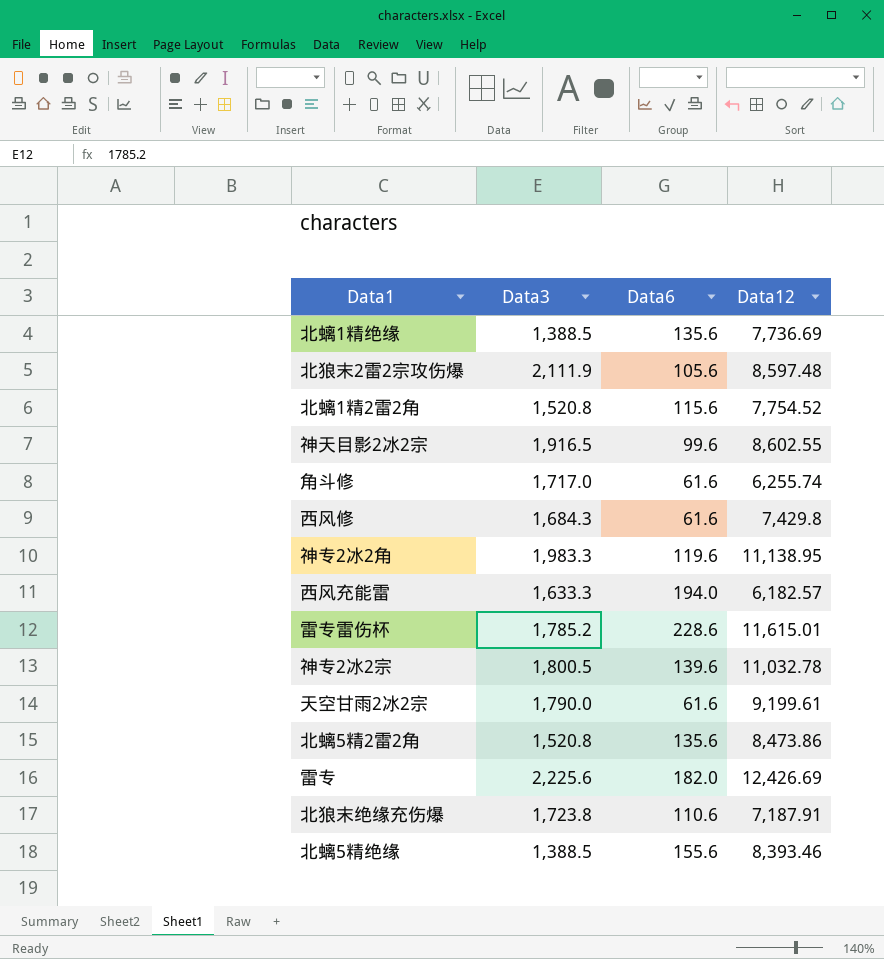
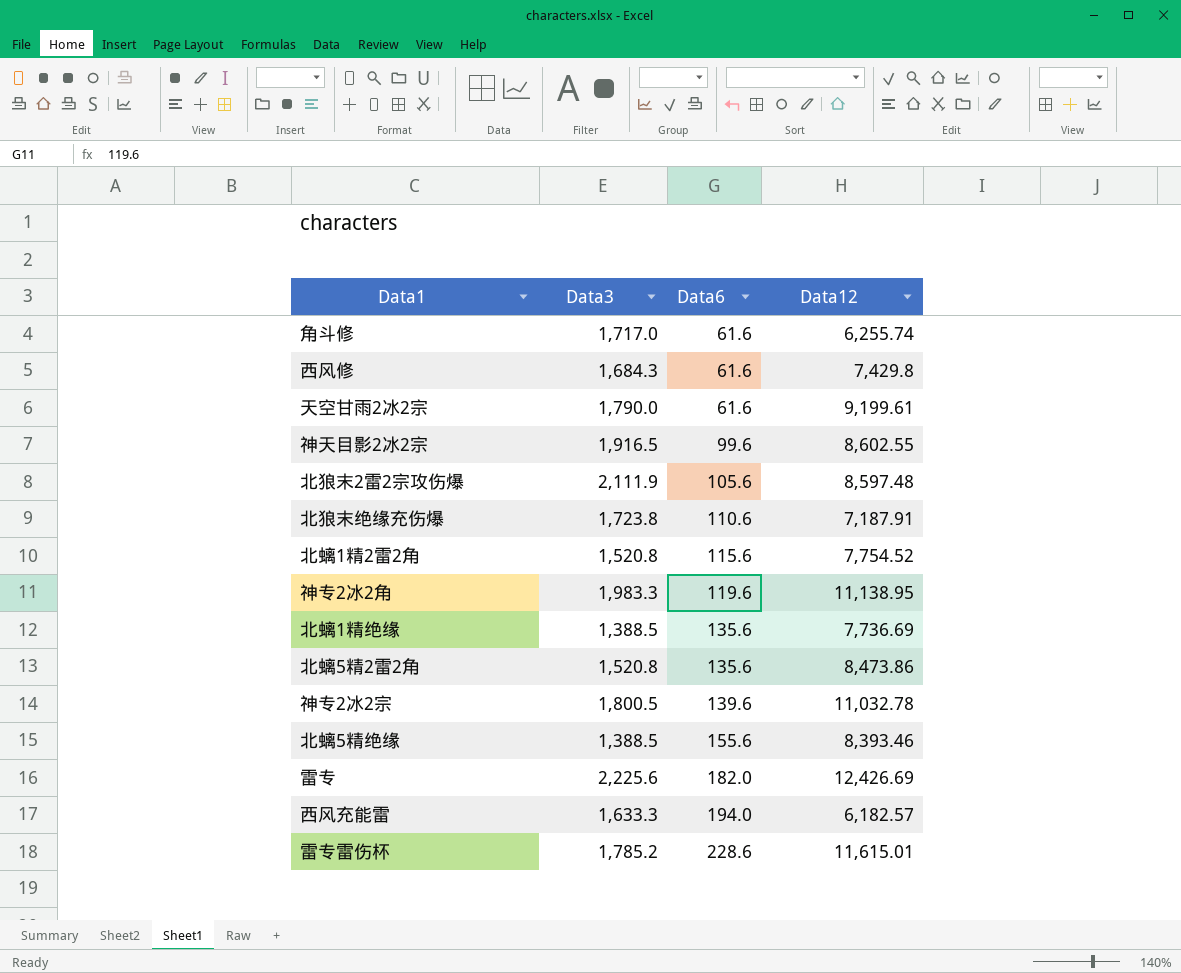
row order: none -> Data6 ascending

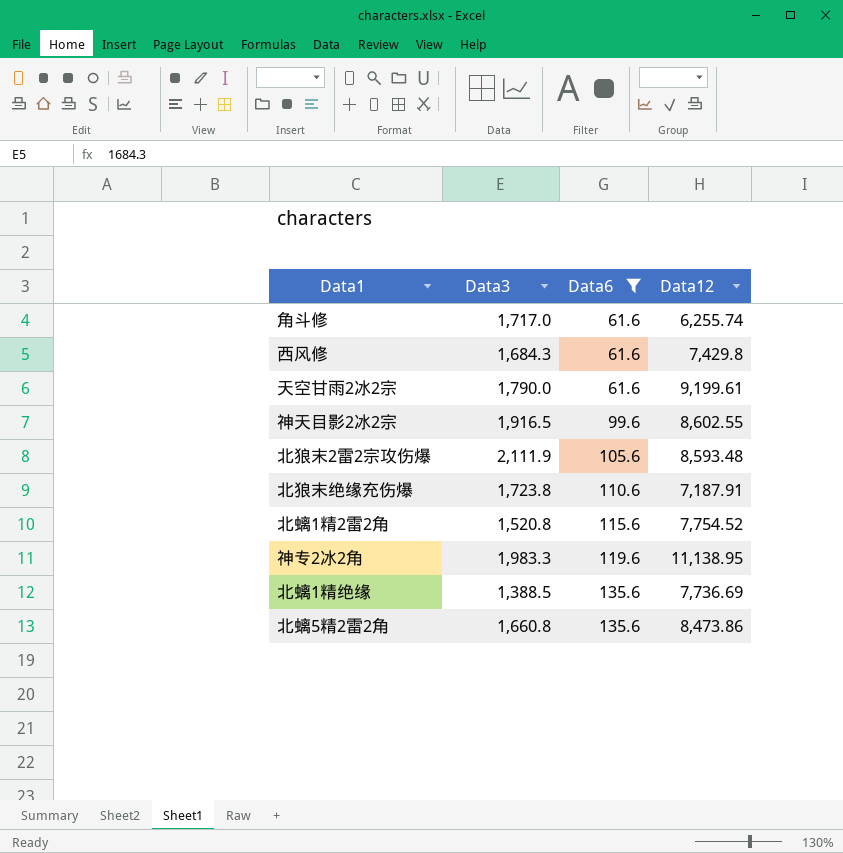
filter: none -> Data6 <= 135.6
北狼末2雷2宗攻伤爆 | Data12: 8,597.48 -> 8,593.48
北螭5精2雷2角 | Data3: 1,520.8 -> 1,660.8

